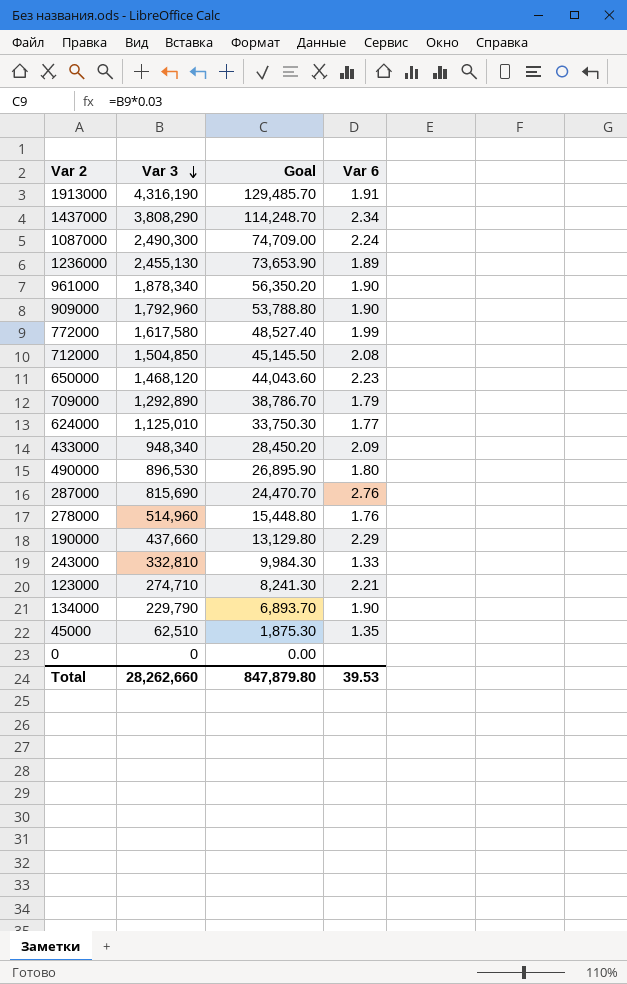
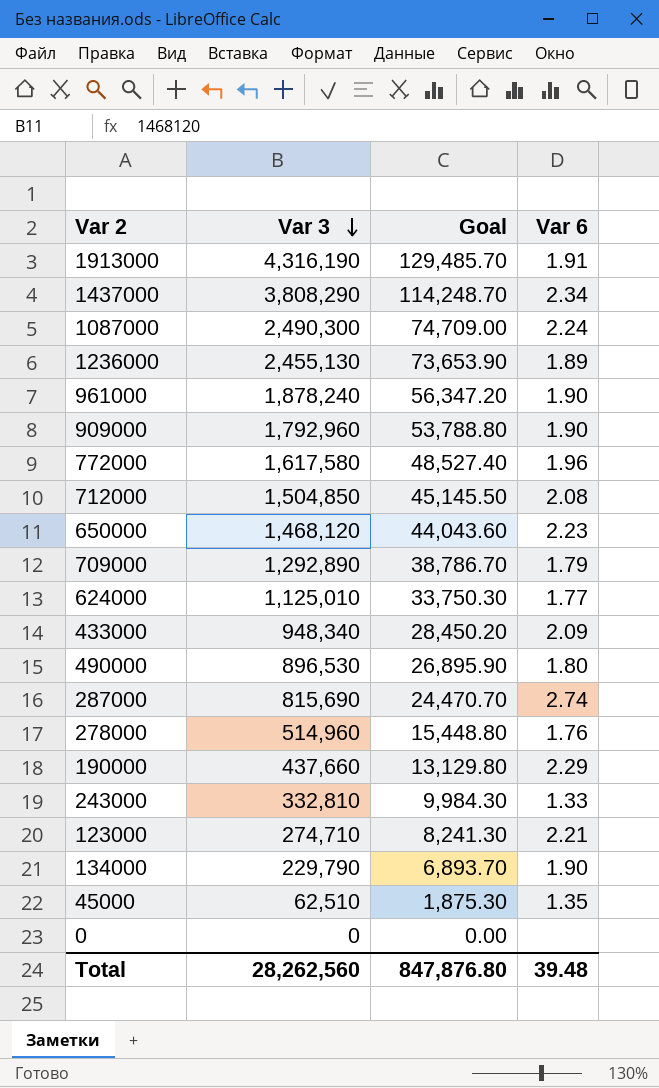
961000 | Var 3: 1,878,340 -> 1,878,240
961000 | Goal: 56,350.20 -> 56,347.20
772000 | Var 6: 1.99 -> 1.96
287000 | Var 6: 2.76 -> 2.74
Total | Var 3: 28,262,660 -> 28,262,560
Total | Goal: 847,879.80 -> 847,876.80
Total | Var 6: 39.53 -> 39.48

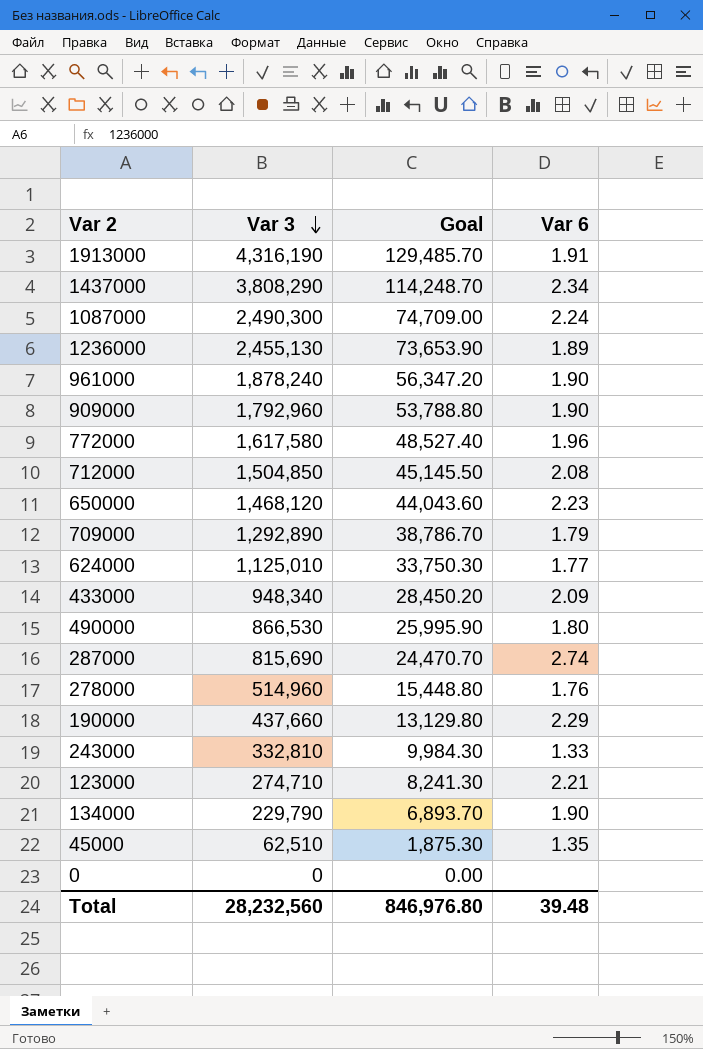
490000 | Var 3: 896,530 -> 866,530
490000 | Goal: 26,895.90 -> 25,995.90
Total | Var 3: 28,262,560 -> 28,232,560
Total | Goal: 847,876.80 -> 846,976.80

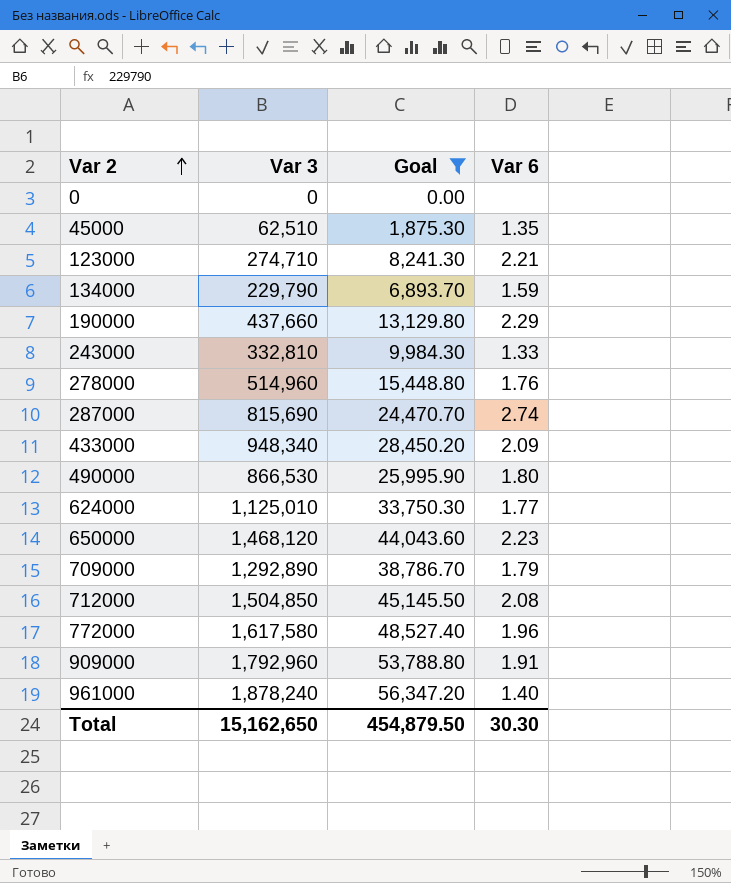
filter: none -> Goal <= 56,347.20
row order: Var 3 descending -> Var 2 ascending
134000 | Var 6: 1.90 -> 1.59
909000 | Var 6: 1.90 -> 1.91
961000 | Var 6: 1.90 -> 1.40
Total | Var 3: 28,232,560 -> 15,162,650
Total | Goal: 846,976.80 -> 454,879.50
Total | Var 6: 39.48 -> 30.30

